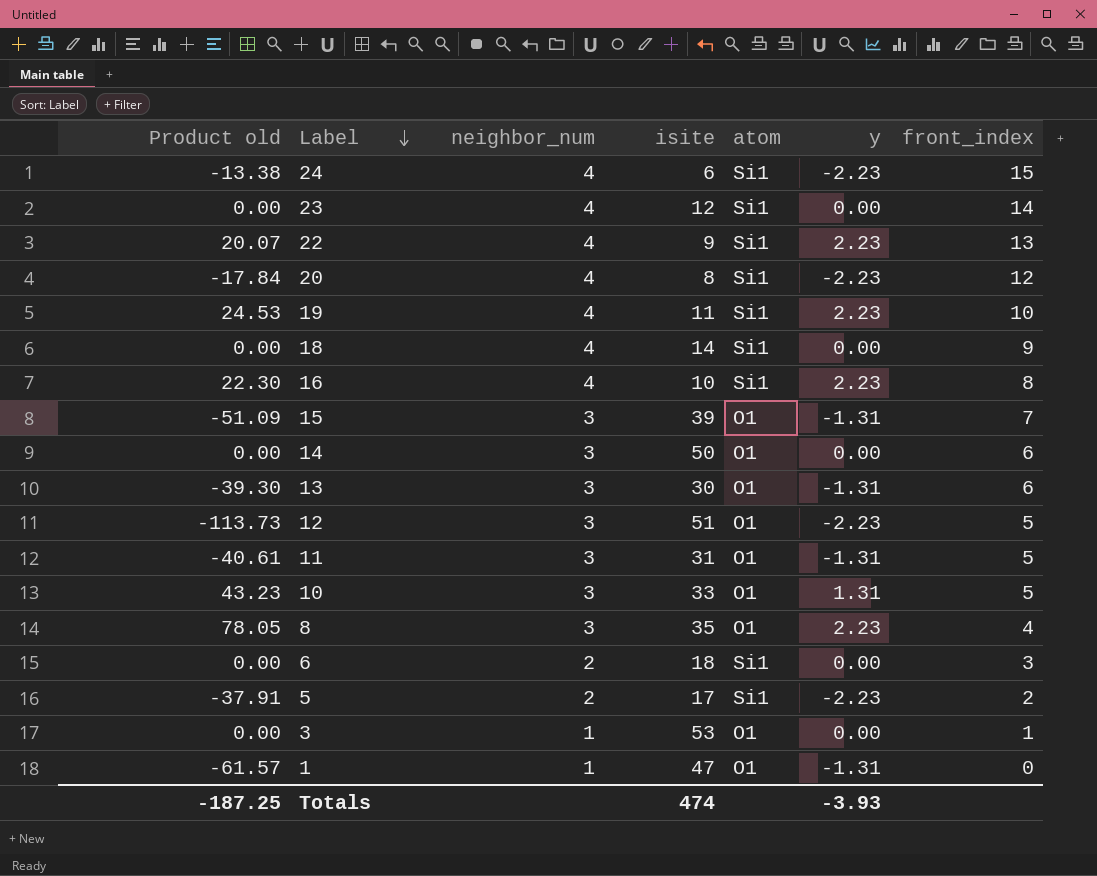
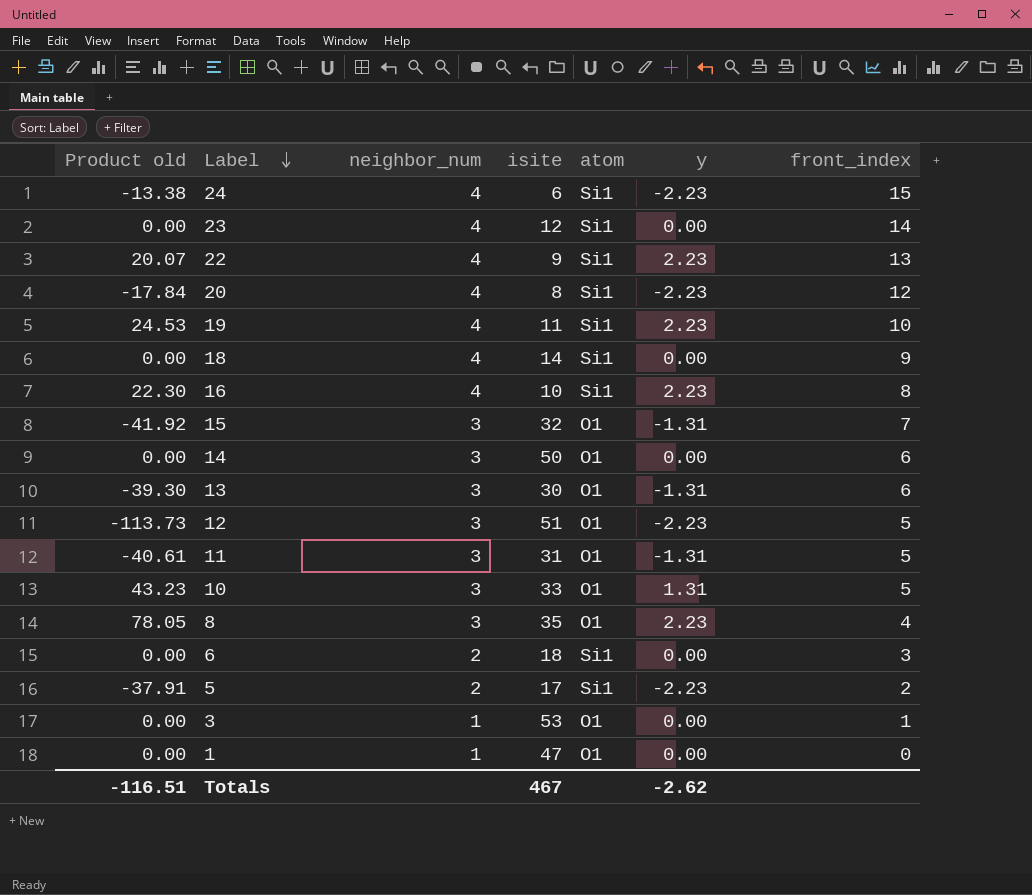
15 | Product old: -51.09 -> -41.92
15 | isite: 39 -> 32
1 | Product old: -61.57 -> 0.00
1 | y: -1.31 -> 0.00
Totals | Product old: -187.25 -> -116.51
Totals | isite: 474 -> 467
Totals | y: -3.93 -> -2.62

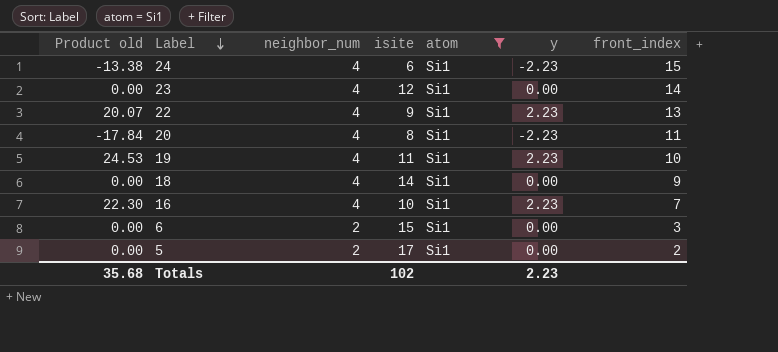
filter: none -> atom = Si1
20 | front_index: 12 -> 11
16 | front_index: 8 -> 7
6 | isite: 18 -> 15
5 | Product old: -37.91 -> 0.00
5 | y: -2.23 -> 0.00
Totals | Product old: -116.51 -> 35.68
Totals | isite: 467 -> 102
Totals | y: -2.62 -> 2.23

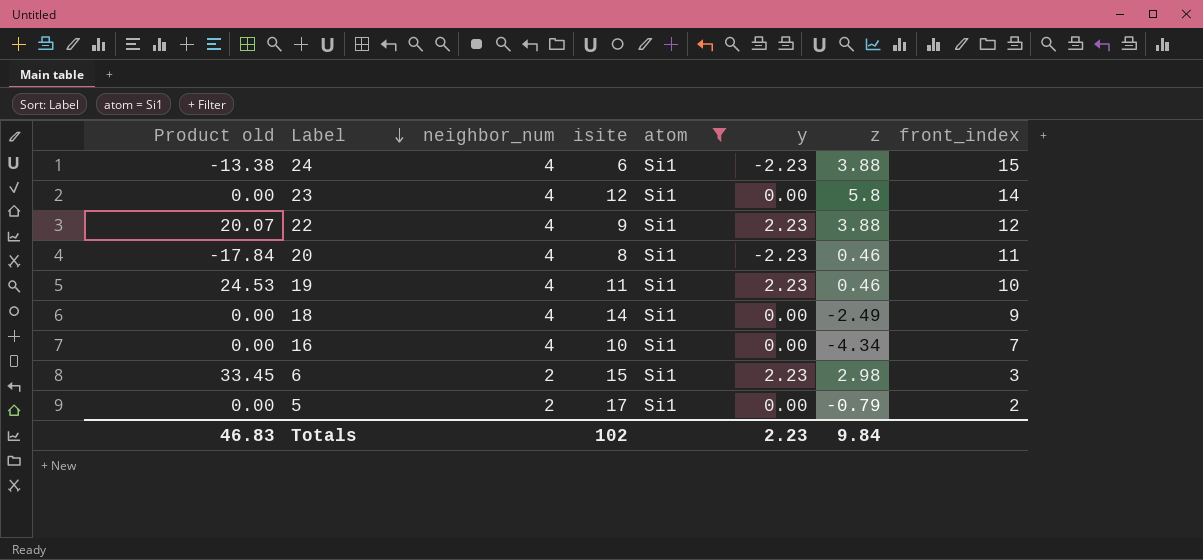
column z | position: none -> 7
22 | front_index: 13 -> 12
16 | Product old: 22.30 -> 0.00
16 | y: 2.23 -> 0.00
6 | Product old: 0.00 -> 33.45
6 | y: 0.00 -> 2.23
Totals | Product old: 35.68 -> 46.83

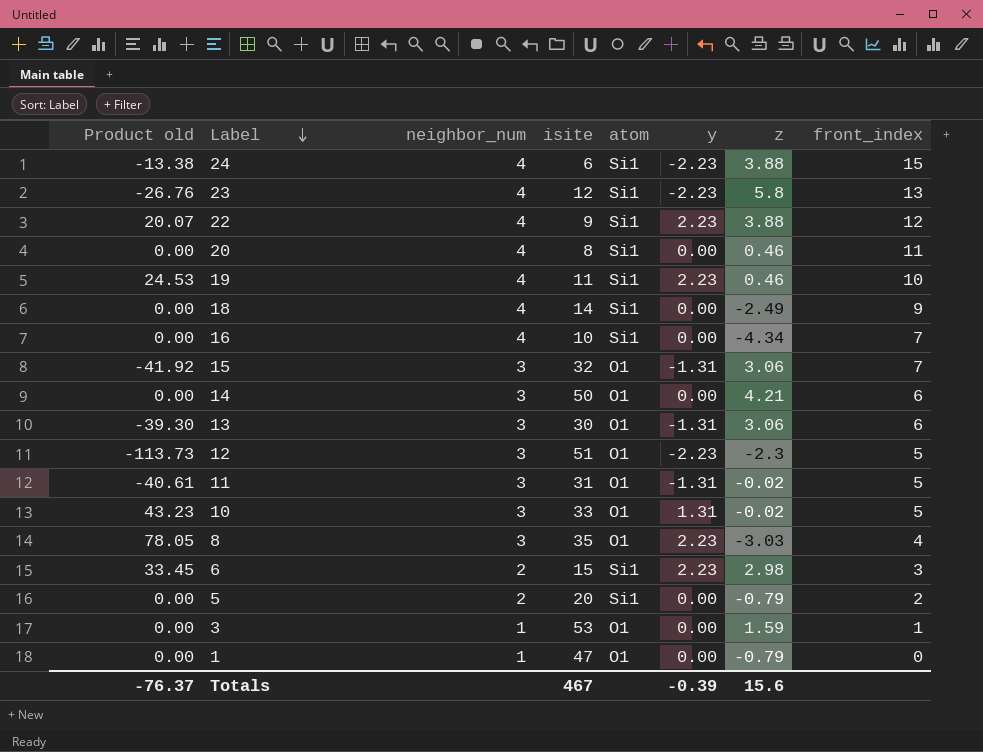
filter: atom = Si1 -> none
23 | Product old: 0.00 -> -26.76
23 | y: 0.00 -> -2.23
23 | front_index: 14 -> 13
20 | Product old: -17.84 -> 0.00
20 | y: -2.23 -> 0.00
5 | isite: 17 -> 20
Totals | Product old: 46.83 -> -76.37
Totals | isite: 102 -> 467
Totals | y: 2.23 -> -0.39
Totals | z: 9.84 -> 15.6

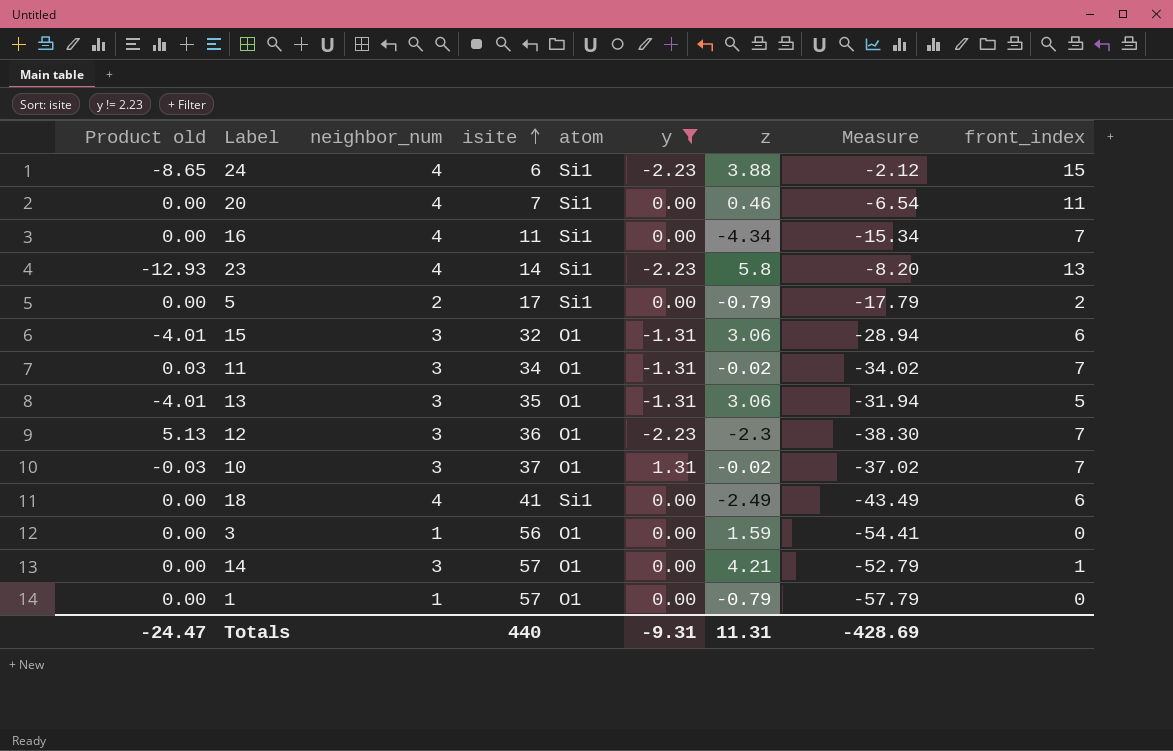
filter: none -> y != 2.23
row order: Label descending -> isite ascending
column Product old | formula: [isite] * [y] -> [y] * [z]
column Measure | formula: none -> [z] - [isite]
20 | isite: 8 -> 7
16 | isite: 10 -> 11
23 | isite: 12 -> 14
5 | isite: 20 -> 17
15 | front_index: 7 -> 6
11 | isite: 31 -> 34
11 | front_index: 5 -> 7
13 | isite: 30 -> 35
13 | front_index: 6 -> 5
12 | isite: 51 -> 36
12 | front_index: 5 -> 7
10 | isite: 33 -> 37
10 | front_index: 5 -> 7
18 | isite: 14 -> 41
18 | front_index: 9 -> 6
3 | isite: 53 -> 56
3 | front_index: 1 -> 0
14 | isite: 50 -> 57
14 | front_index: 6 -> 1
1 | isite: 47 -> 57
Totals | Product old: -76.37 -> -24.47
Totals | isite: 467 -> 440
Totals | y: -0.39 -> -9.31
Totals | z: 15.6 -> 11.31

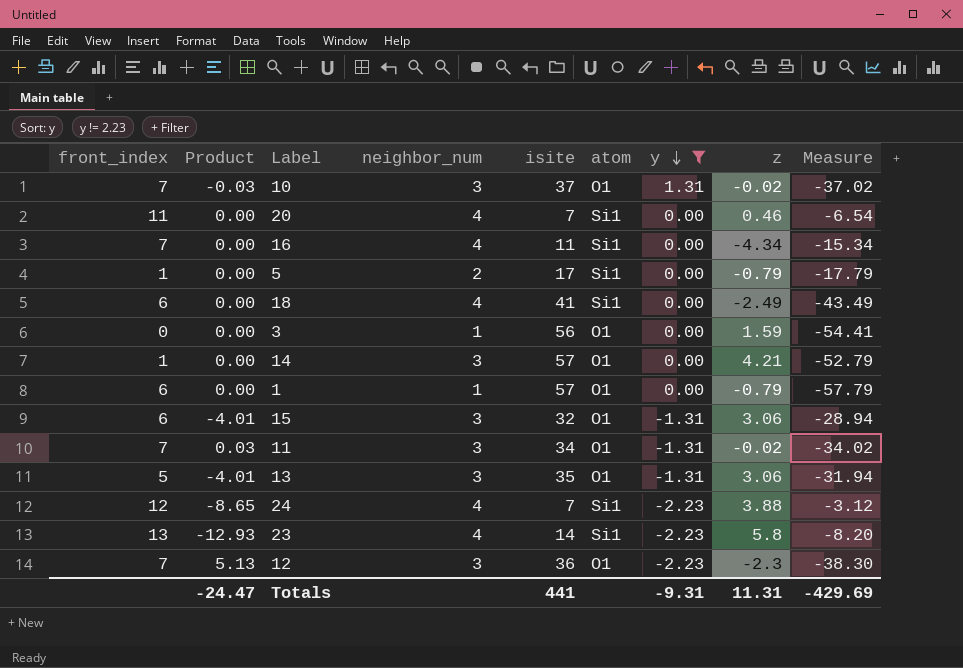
row order: isite ascending -> y descending
column front_index | position: 9 -> 1
column name: Product old -> Product
5 | front_index: 2 -> 1
1 | front_index: 0 -> 6
24 | front_index: 15 -> 12
24 | isite: 6 -> 7
24 | Measure: -2.12 -> -3.12
Totals | isite: 440 -> 441
Totals | Measure: -428.69 -> -429.69

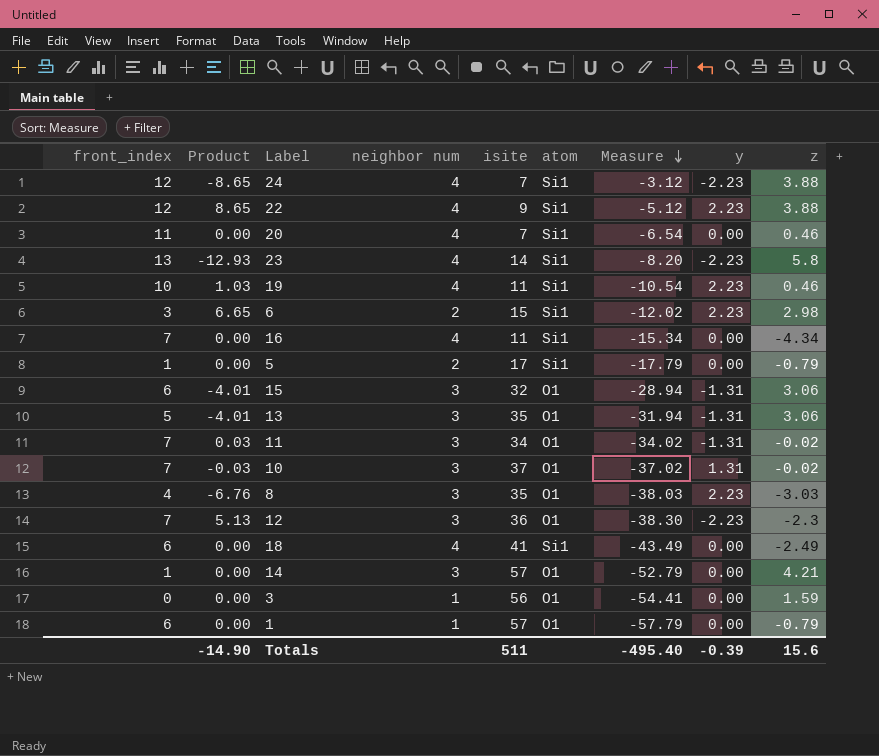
filter: y != 2.23 -> none
row order: y descending -> Measure descending
column name: neighbor_num -> neighbor num
column Measure | position: 9 -> 7
Totals | Product: -24.47 -> -14.90
Totals | isite: 441 -> 511
Totals | Measure: -429.69 -> -495.40
Totals | y: -9.31 -> -0.39
Totals | z: 11.31 -> 15.6

